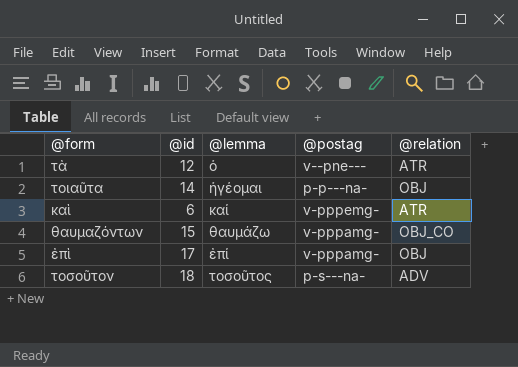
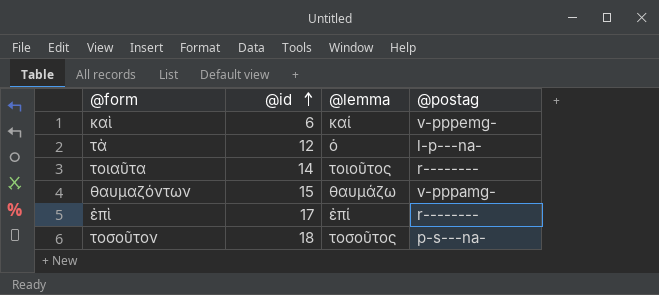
row order: none -> @id ascending
column @relation | position: 5 -> none
τὰ | @postag: v--pne--- -> l-p---na-
τοιαῦτα | @lemma: ἡγέομαι -> τοιοῦτος
τοιαῦτα | @postag: p-p---na- -> r--------
ἐπὶ | @postag: v-pppamg- -> r--------

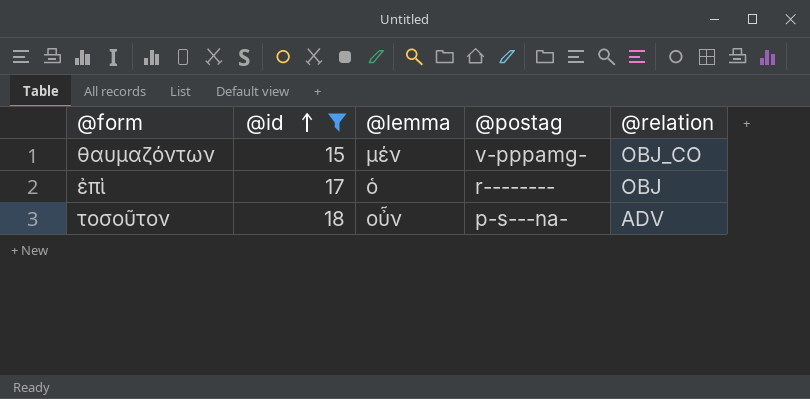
filter: none -> @id >= 15
column @relation | position: none -> 5
θαυμαζόντων | @lemma: θαυμάζω -> μέν
ἐπὶ | @lemma: ἐπί -> ὁ
τοσοῦτον | @lemma: τοσοῦτος -> οὖν

